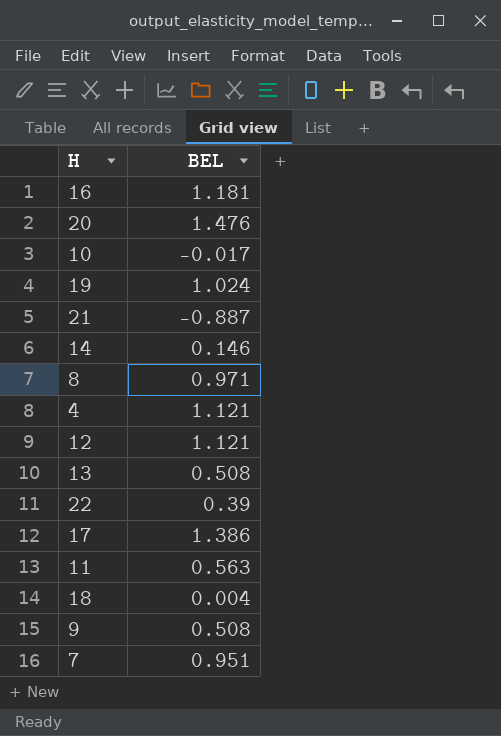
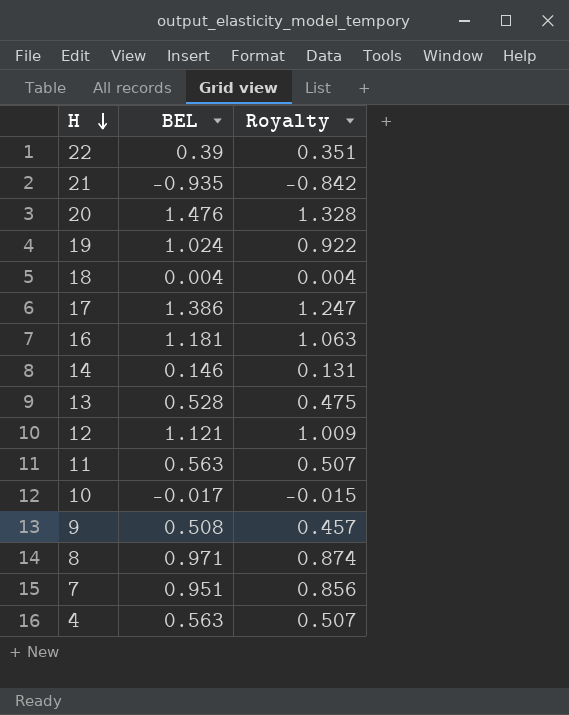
row order: none -> H descending
column Royalty | formula: none -> [BEL] * 0.9
21 | BEL: -0.887 -> -0.935
13 | BEL: 0.508 -> 0.528
4 | BEL: 1.121 -> 0.563

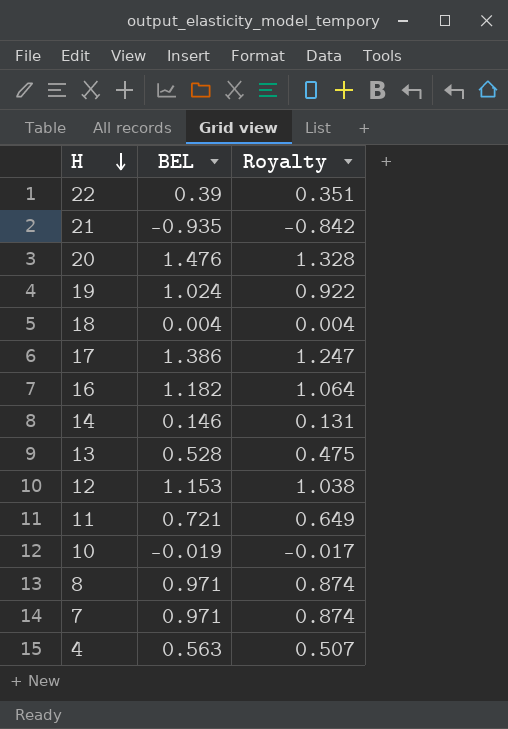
row 9: 0.508 | 0.457 -> none
16 | BEL: 1.181 -> 1.182
16 | Royalty: 1.063 -> 1.064
12 | BEL: 1.121 -> 1.153
12 | Royalty: 1.009 -> 1.038
11 | BEL: 0.563 -> 0.721
11 | Royalty: 0.507 -> 0.649
10 | BEL: -0.017 -> -0.019
10 | Royalty: -0.015 -> -0.017
7 | BEL: 0.951 -> 0.971
7 | Royalty: 0.856 -> 0.874

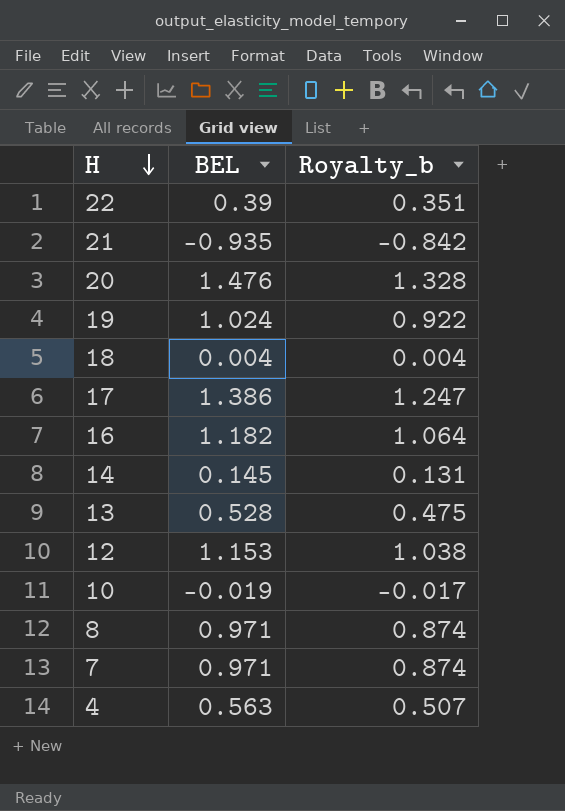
column name: Royalty -> Royalty_b
row 11: 0.721 | 0.649 -> none
14 | BEL: 0.146 -> 0.145

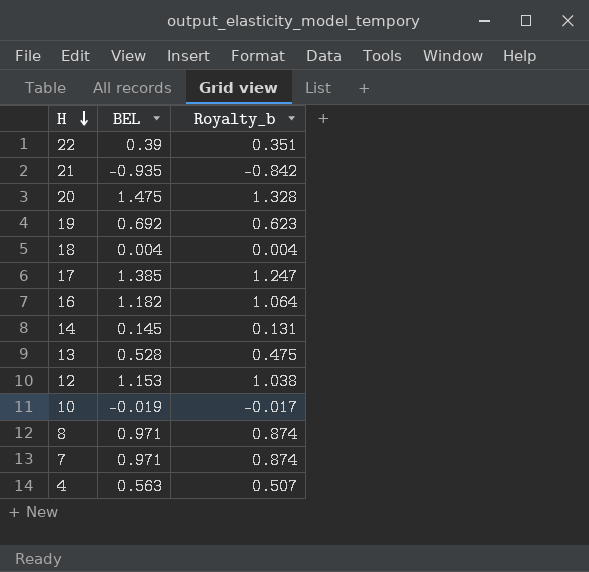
20 | BEL: 1.476 -> 1.475
19 | BEL: 1.024 -> 0.692
19 | Royalty_b: 0.922 -> 0.623
17 | BEL: 1.386 -> 1.385

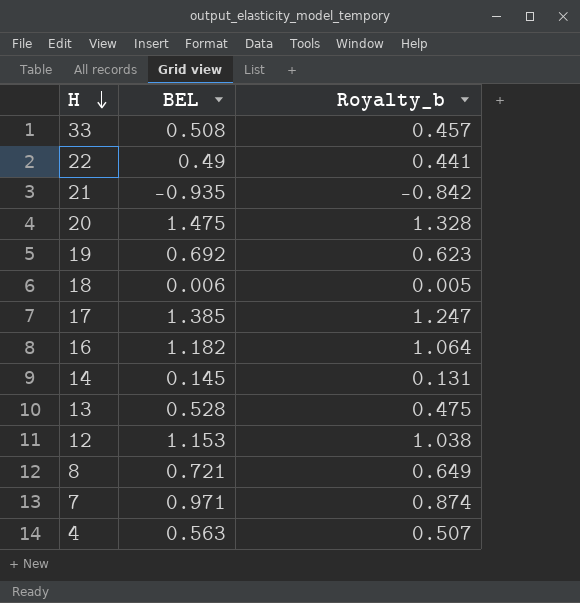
row 10: -0.019 | -0.017 -> none
row 33: none -> 0.508 | 0.457
22 | BEL: 0.39 -> 0.49
22 | Royalty_b: 0.351 -> 0.441
18 | BEL: 0.004 -> 0.006
18 | Royalty_b: 0.004 -> 0.005
8 | BEL: 0.971 -> 0.721
8 | Royalty_b: 0.874 -> 0.649

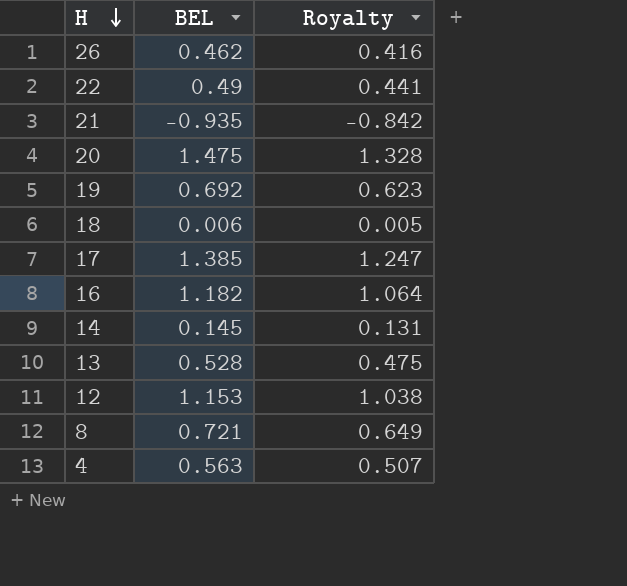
column name: Royalty_b -> Royalty
row 33: 0.508 | 0.457 -> none
row 7: 0.971 | 0.874 -> none
row 26: none -> 0.462 | 0.416

